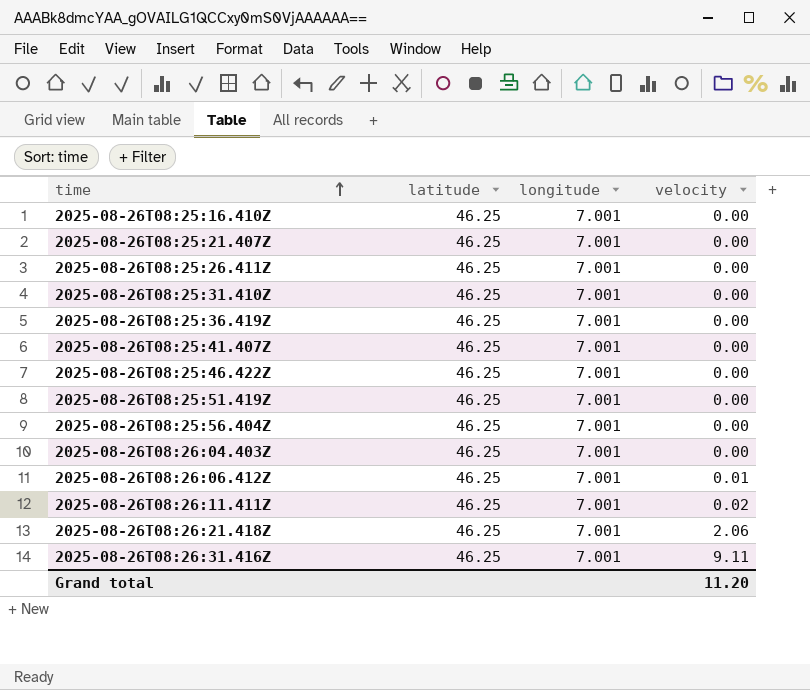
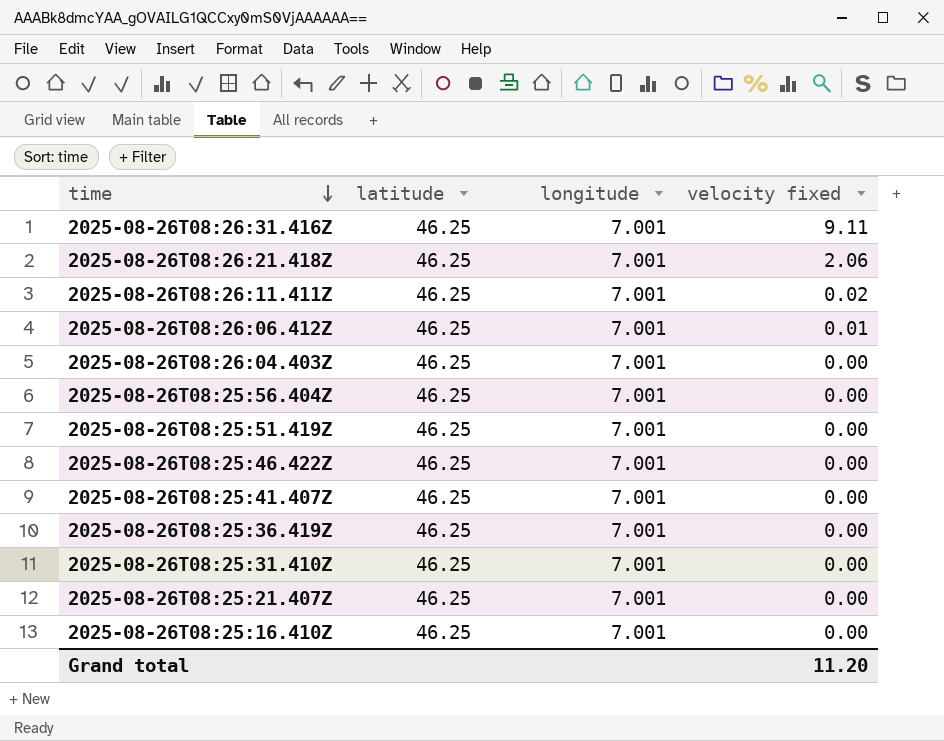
row order: time ascending -> time descending
column name: velocity -> velocity fixed
row 2025-08-26T08:25:26.411Z: 46.25 | 7.001 | 0.00 -> none

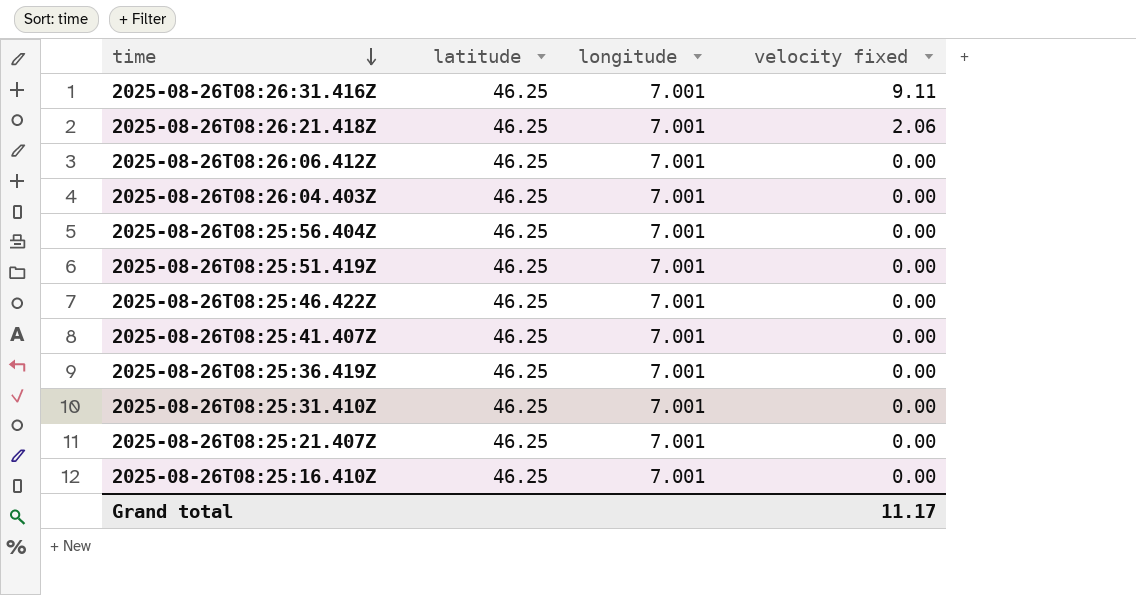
row 2025-08-26T08:26:11.411Z: 46.25 | 7.001 | 0.02 -> none
2025-08-26T08:26:06.412Z | velocity fixed: 0.01 -> 0.00
Grand total | velocity fixed: 11.20 -> 11.17

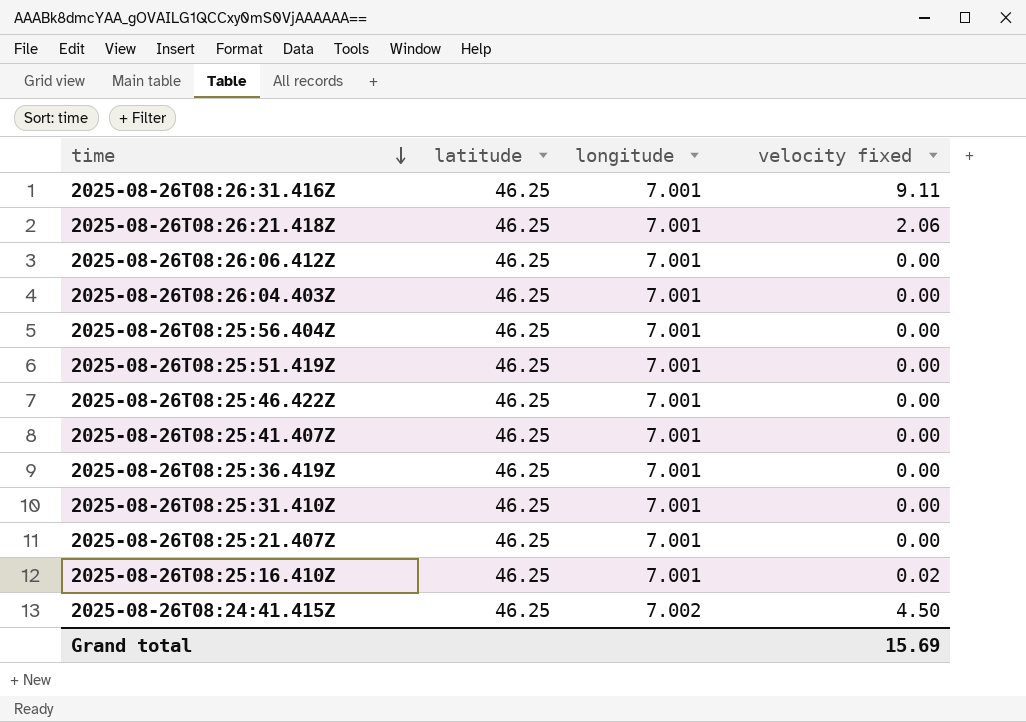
2025-08-26T08:25:16.410Z | velocity fixed: 0.00 -> 0.02
row 2025-08-26T08:24:41.415Z: none -> 46.25 | 7.002 | 4.50
Grand total | velocity fixed: 11.17 -> 15.69

